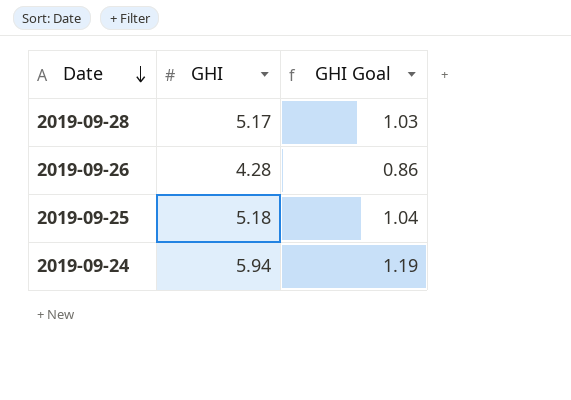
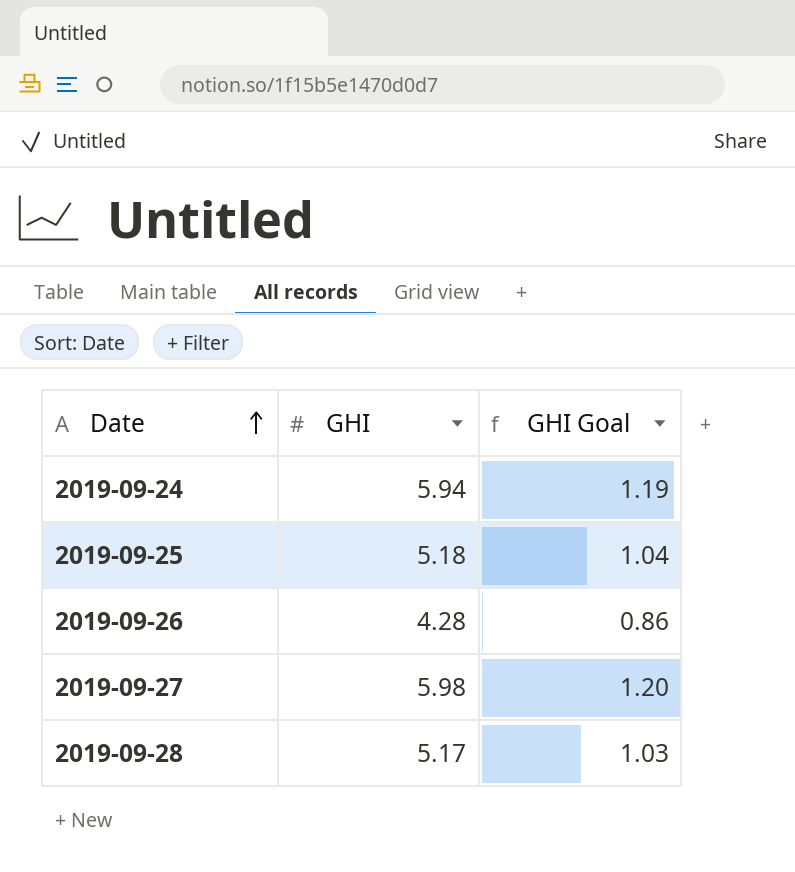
row order: Date descending -> Date ascending
row 2019-09-27: none -> 5.98 | 1.20

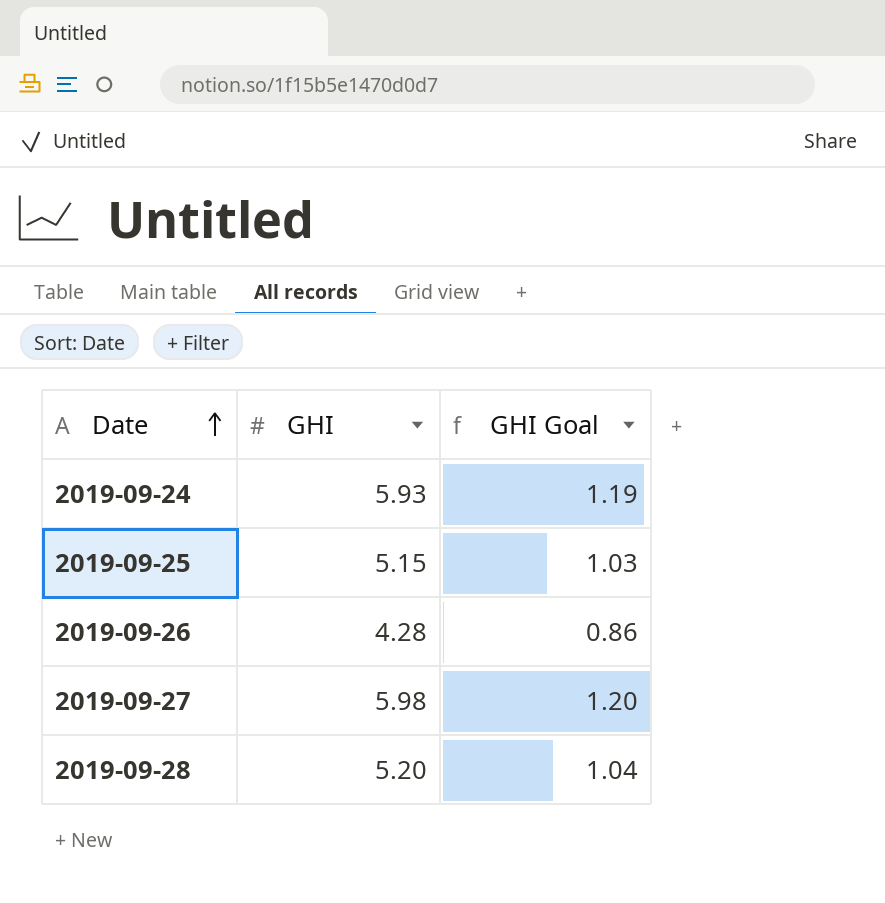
2019-09-24 | GHI: 5.94 -> 5.93
2019-09-25 | GHI: 5.18 -> 5.15
2019-09-25 | GHI Goal: 1.04 -> 1.03
2019-09-28 | GHI: 5.17 -> 5.20
2019-09-28 | GHI Goal: 1.03 -> 1.04

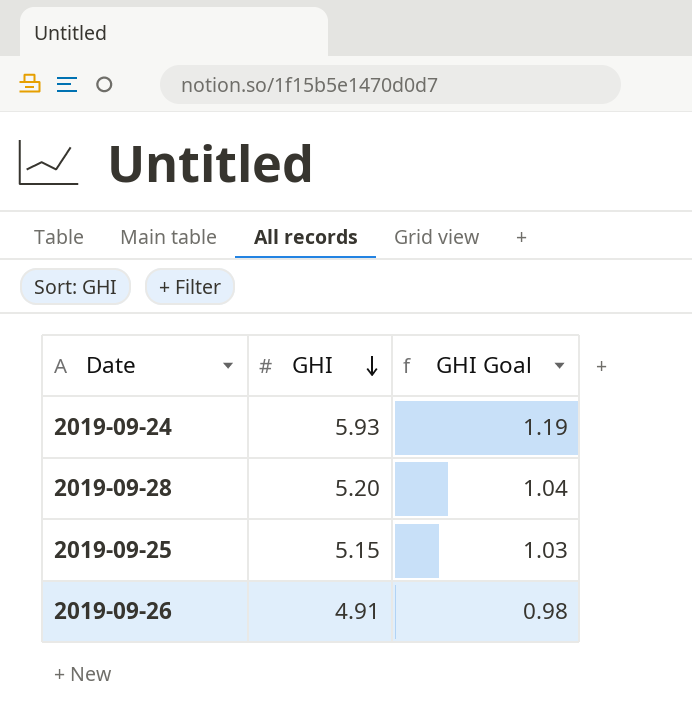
row order: Date ascending -> GHI descending
row 2019-09-27: 5.98 | 1.20 -> none
2019-09-26 | GHI: 4.28 -> 4.91
2019-09-26 | GHI Goal: 0.86 -> 0.98

